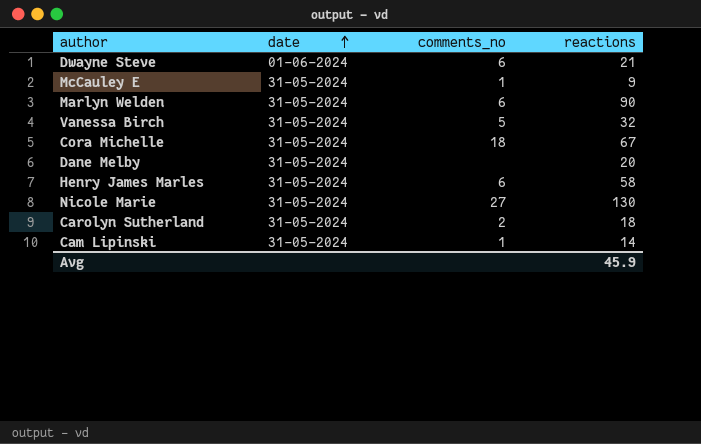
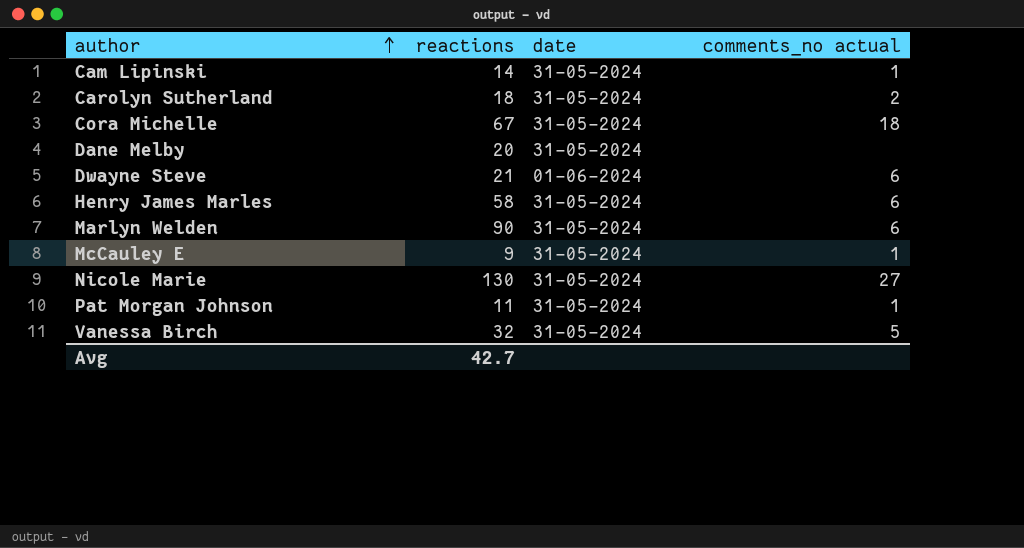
row order: date ascending -> author ascending
column reactions | position: 4 -> 2
column name: comments_no -> comments_no actual
row Pat Morgan Johnson: none -> 11 | 31-05-2024 | 1
Avg | reactions: 45.9 -> 42.7

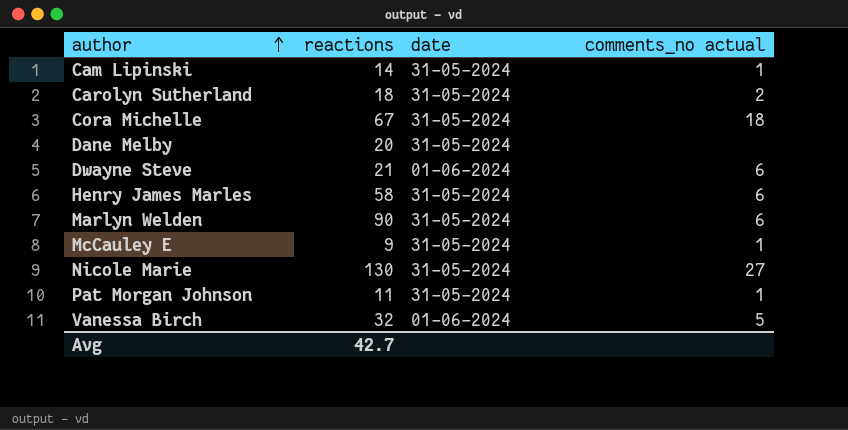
Vanessa Birch | date: 31-05-2024 -> 01-06-2024

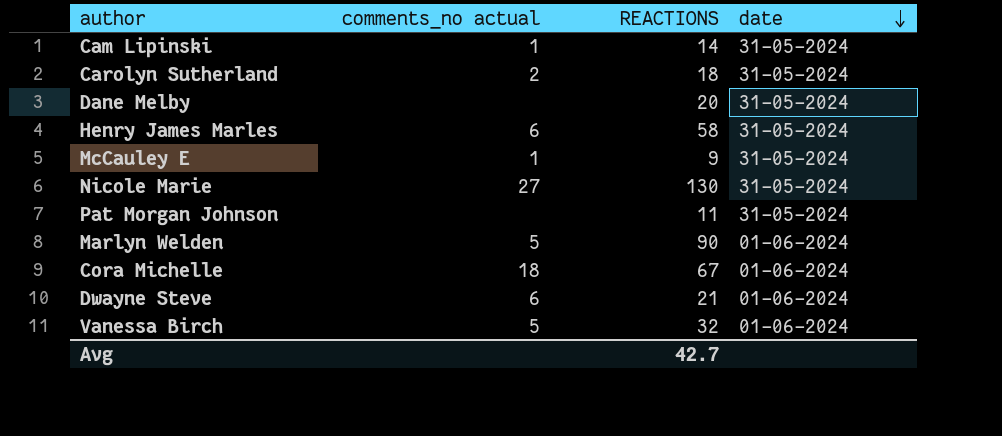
row order: author ascending -> date descending
column comments_no actual | position: 4 -> 2
column name: reactions -> REACTIONS
Pat Morgan Johnson | comments_no actual: 1 -> none
Marlyn Welden | comments_no actual: 6 -> 5
Marlyn Welden | date: 31-05-2024 -> 01-06-2024
Cora Michelle | date: 31-05-2024 -> 01-06-2024

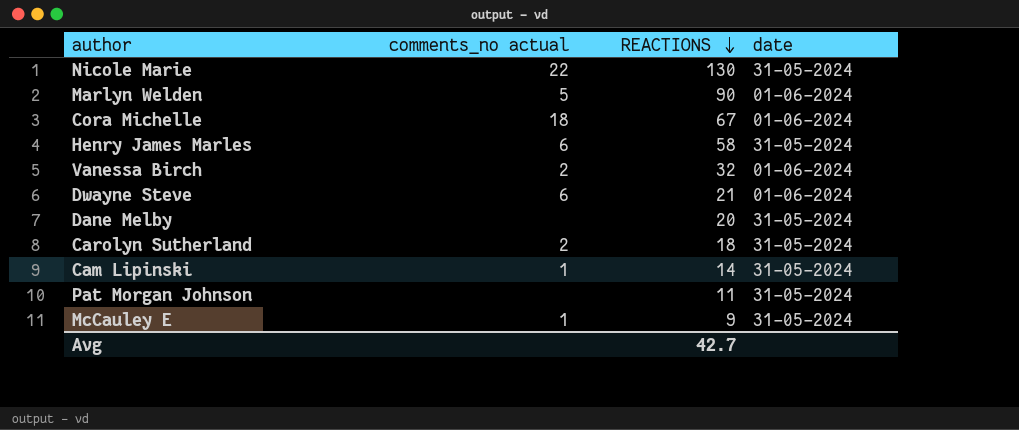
row order: date descending -> REACTIONS descending
Nicole Marie | comments_no actual: 27 -> 22
Vanessa Birch | comments_no actual: 5 -> 2

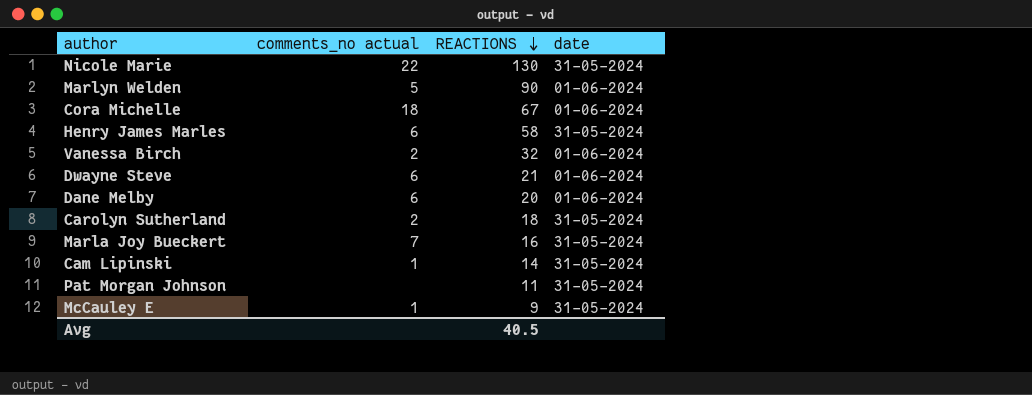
Dane Melby | comments_no actual: none -> 6
Dane Melby | date: 31-05-2024 -> 01-06-2024
row Marla Joy Bueckert: none -> 7 | 16 | 31-05-2024
Avg | REACTIONS: 42.7 -> 40.5

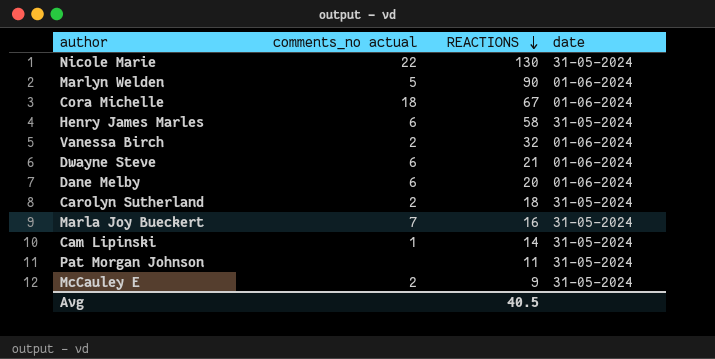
McCauley E | comments_no actual: 1 -> 2

